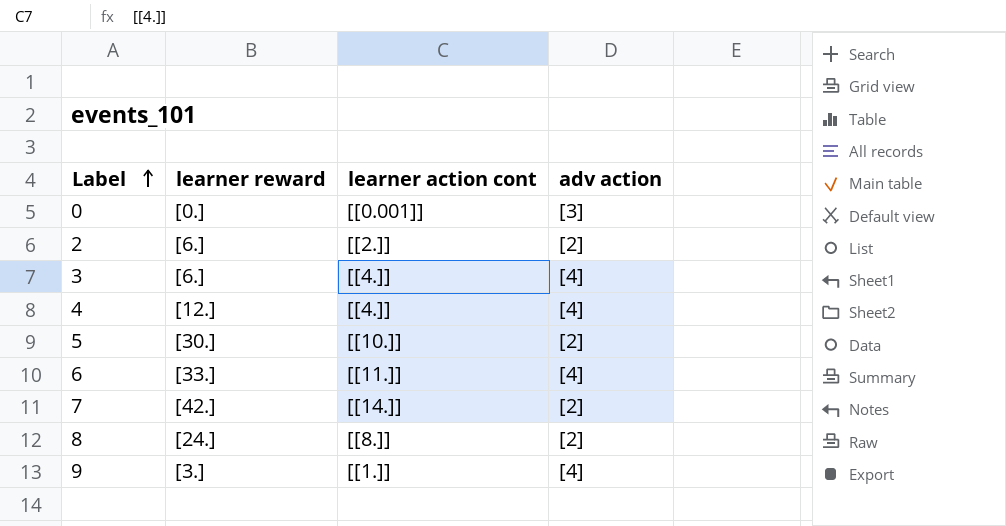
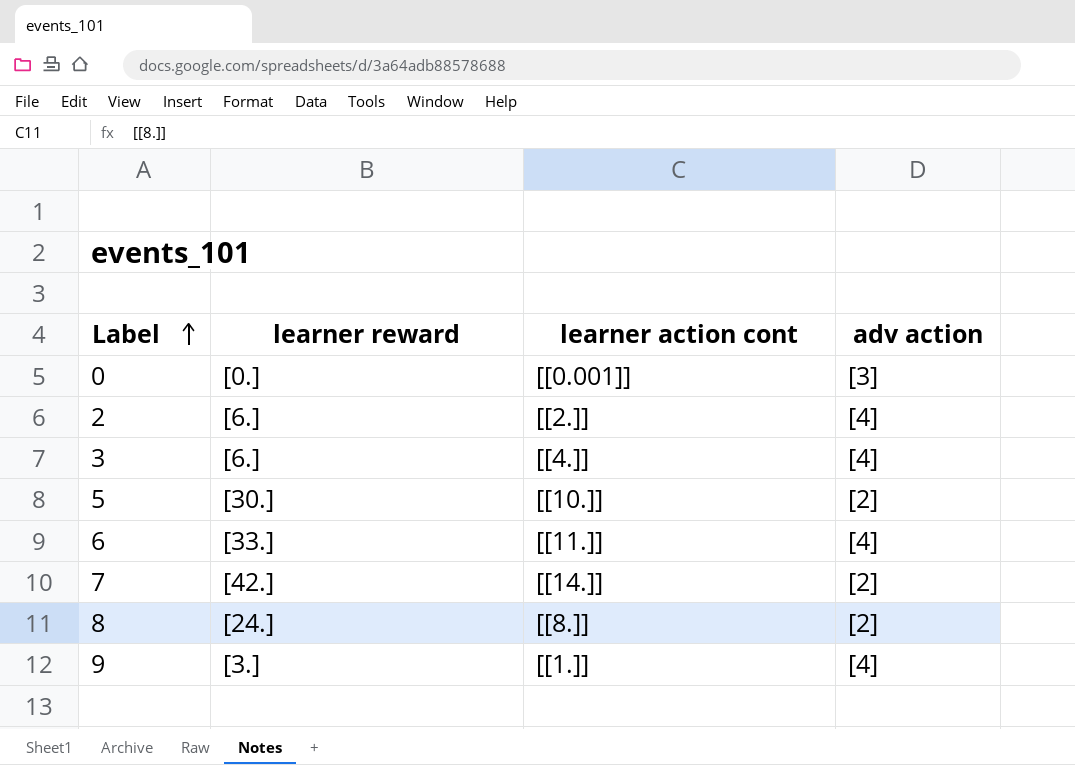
row 4: [12.] | [[4.]] | [4] -> none
2 | adv action: [2] -> [4]

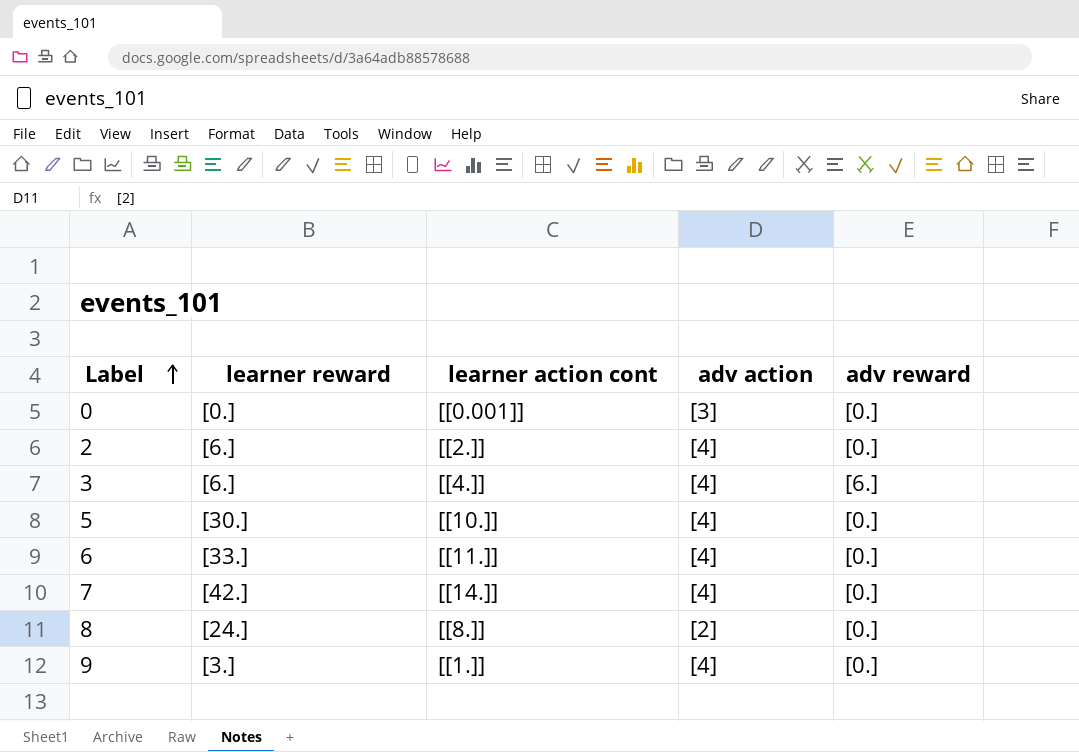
column adv reward | position: none -> 5
5 | adv action: [2] -> [4]
7 | adv action: [2] -> [4]

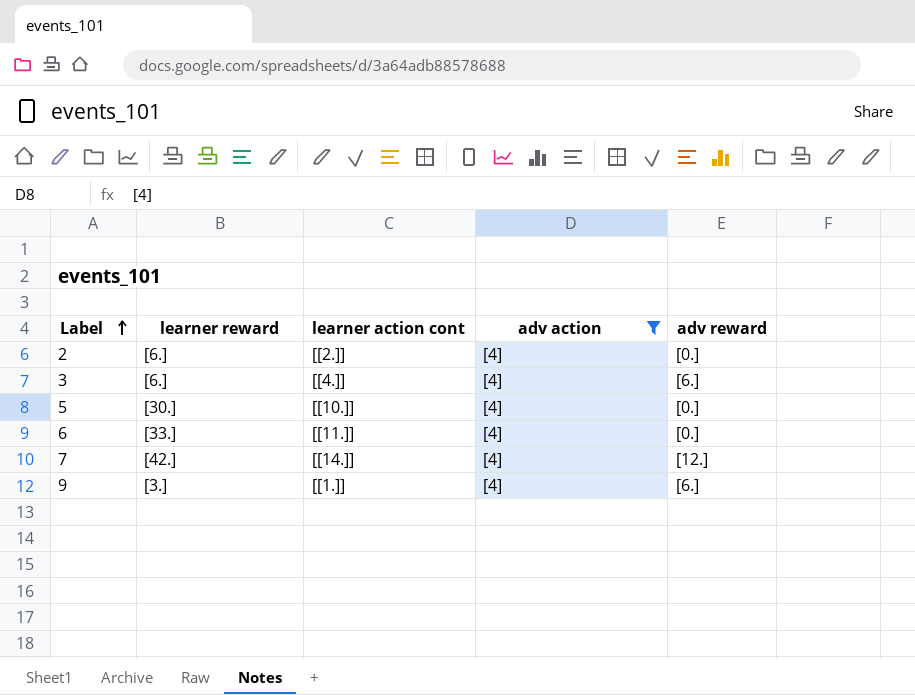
filter: none -> adv action = [4]
7 | adv reward: [0.] -> [12.]
9 | adv reward: [0.] -> [6.]

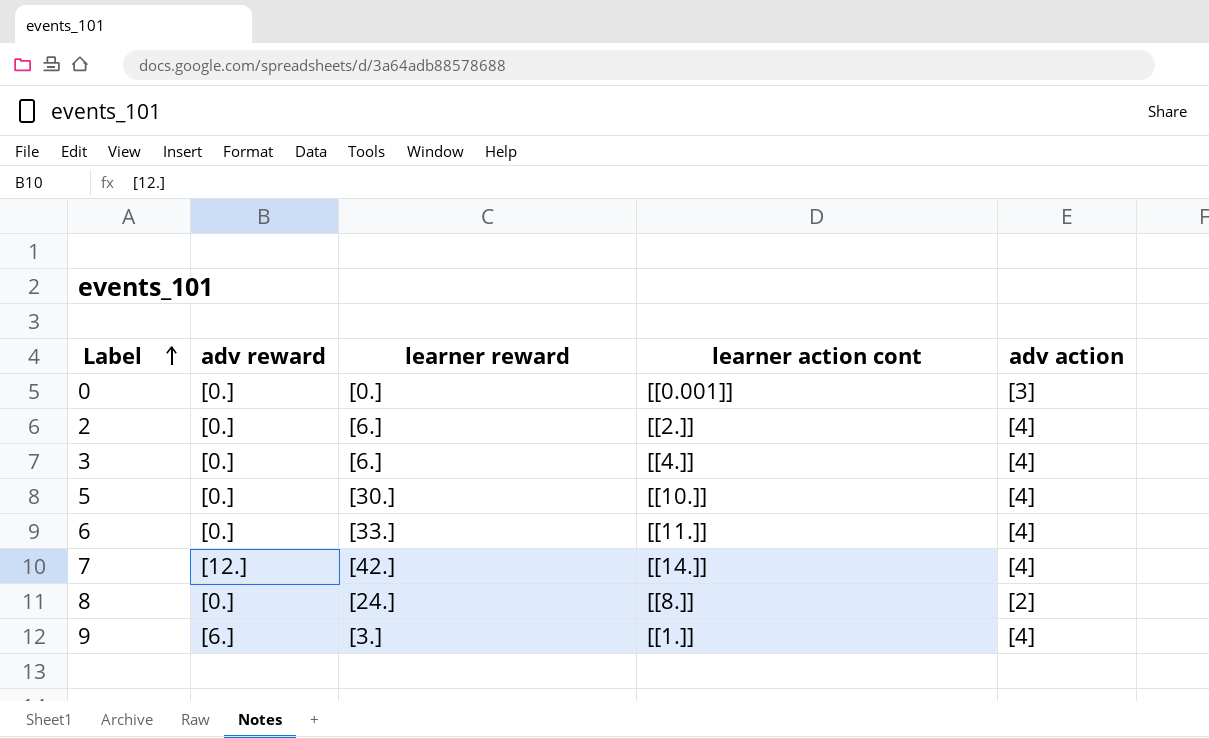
filter: adv action = [4] -> none
column adv reward | position: 5 -> 2
3 | adv reward: [6.] -> [0.]

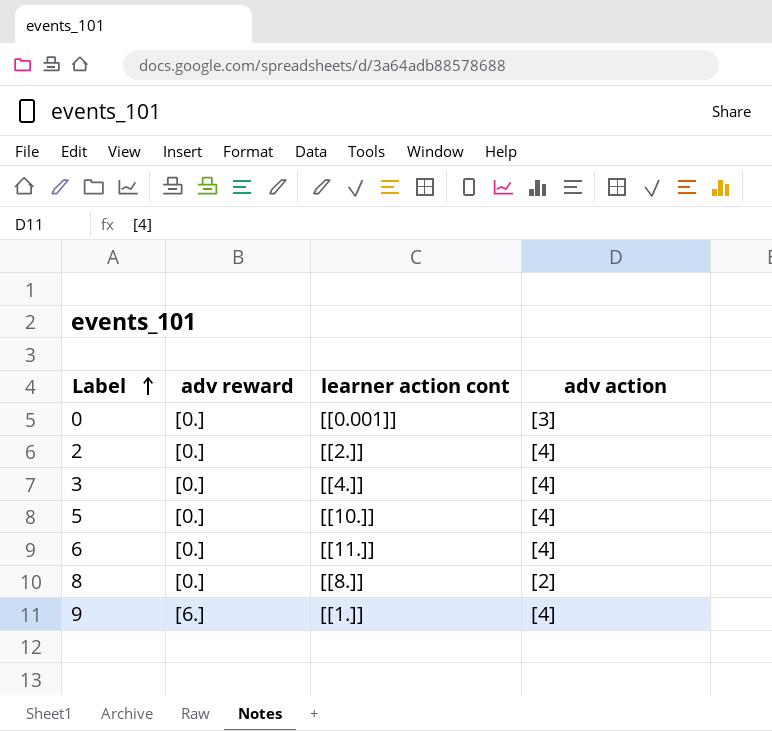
column learner reward | position: 3 -> none
row 7: [12.] | [42.] | [[14.]] | [4] -> none

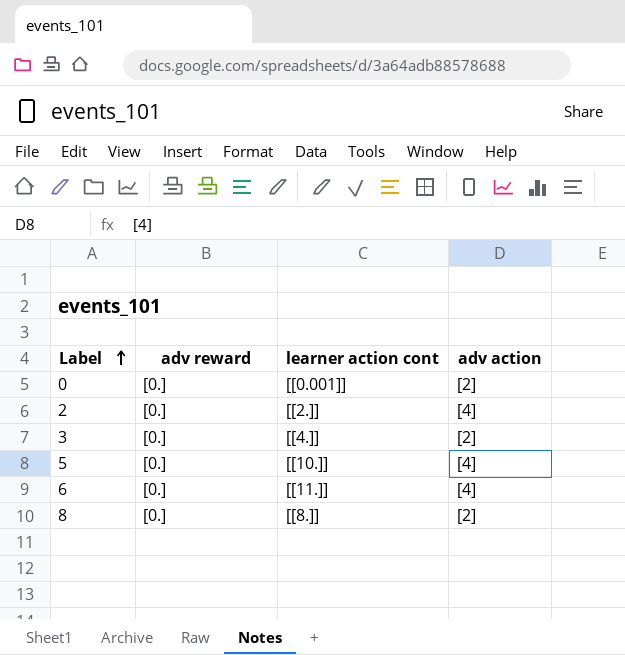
row 9: [6.] | [[1.]] | [4] -> none
0 | adv action: [3] -> [2]
3 | adv action: [4] -> [2]

